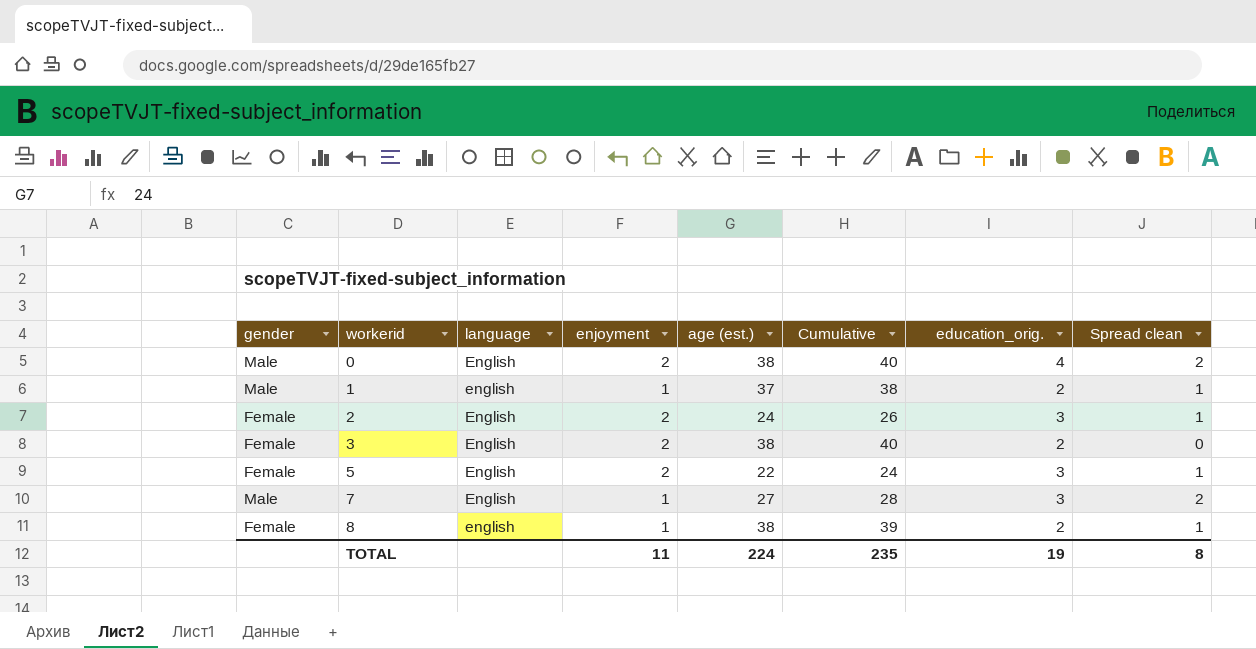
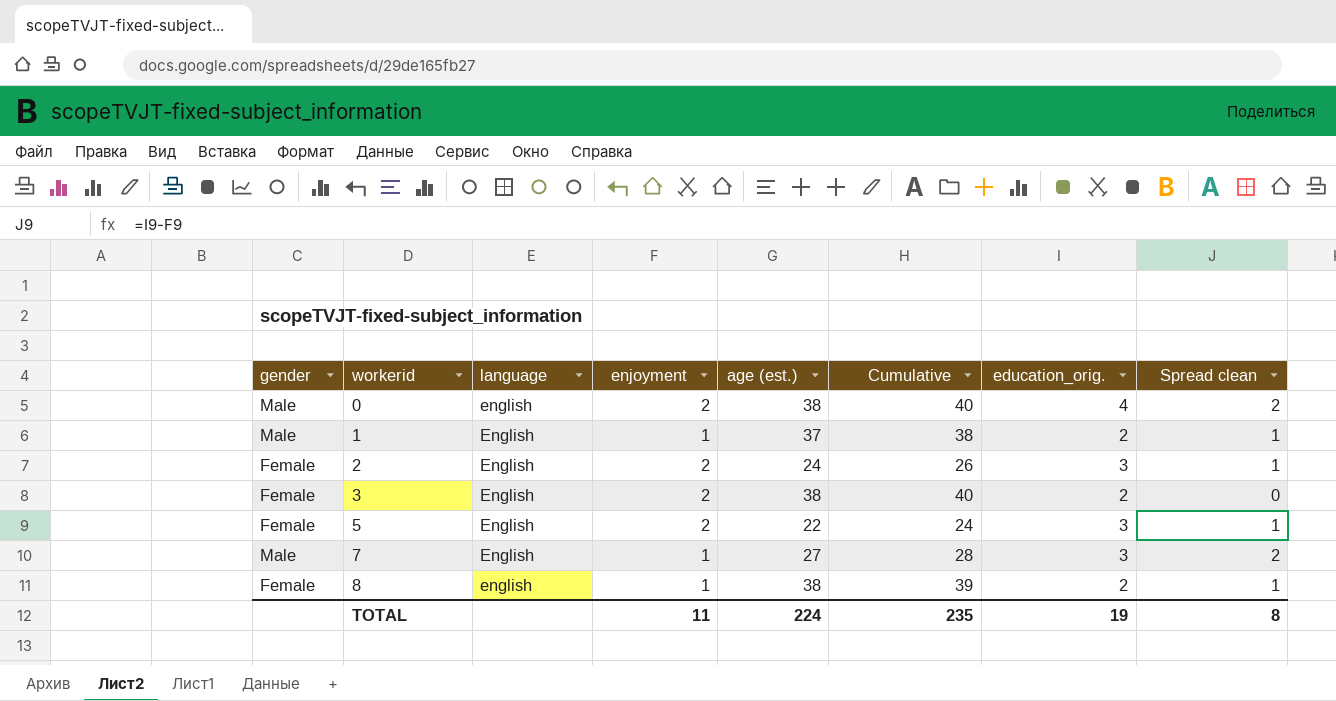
0 | language: English -> english
1 | language: english -> English

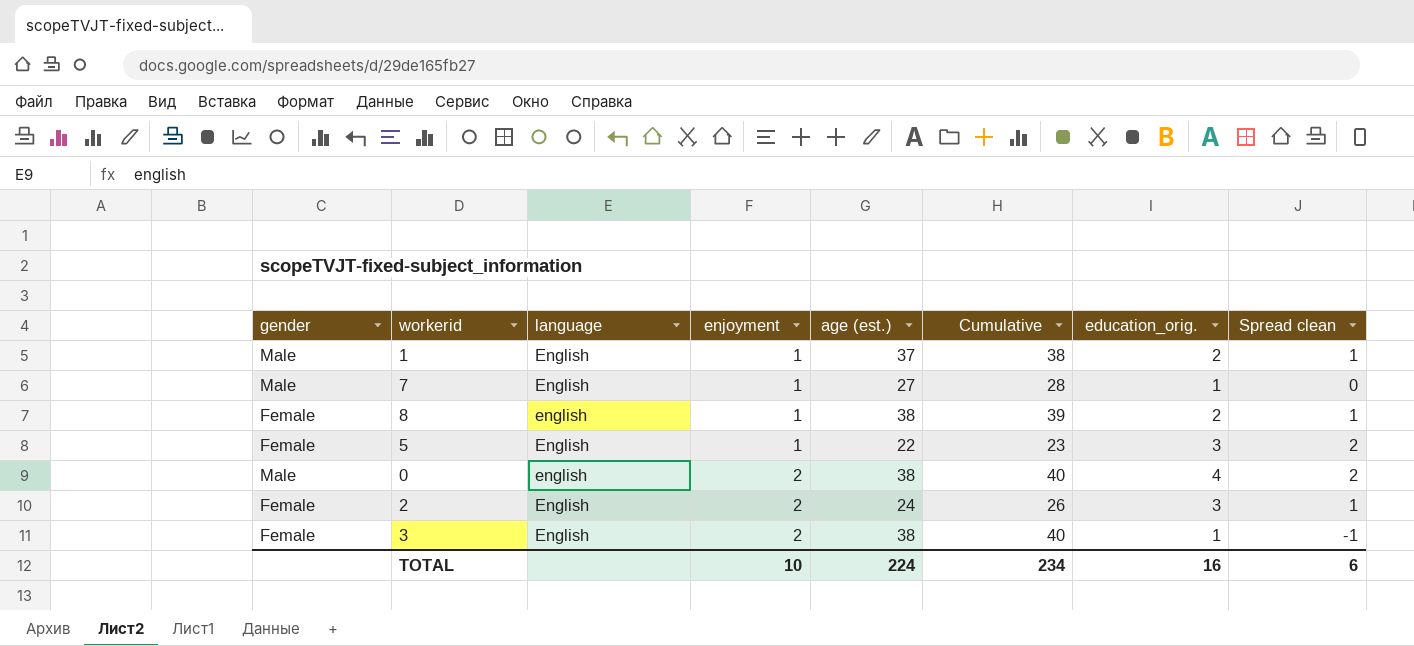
row order: workerid ascending -> enjoyment ascending
7 | education_orig.: 3 -> 1
7 | Spread clean: 2 -> 0
5 | enjoyment: 2 -> 1
5 | Cumulative: 24 -> 23
5 | Spread clean: 1 -> 2
3 | education_orig.: 2 -> 1
3 | Spread clean: 0 -> -1
TOTAL | enjoyment: 11 -> 10
TOTAL | Cumulative: 235 -> 234
TOTAL | education_orig.: 19 -> 16
TOTAL | Spread clean: 8 -> 6

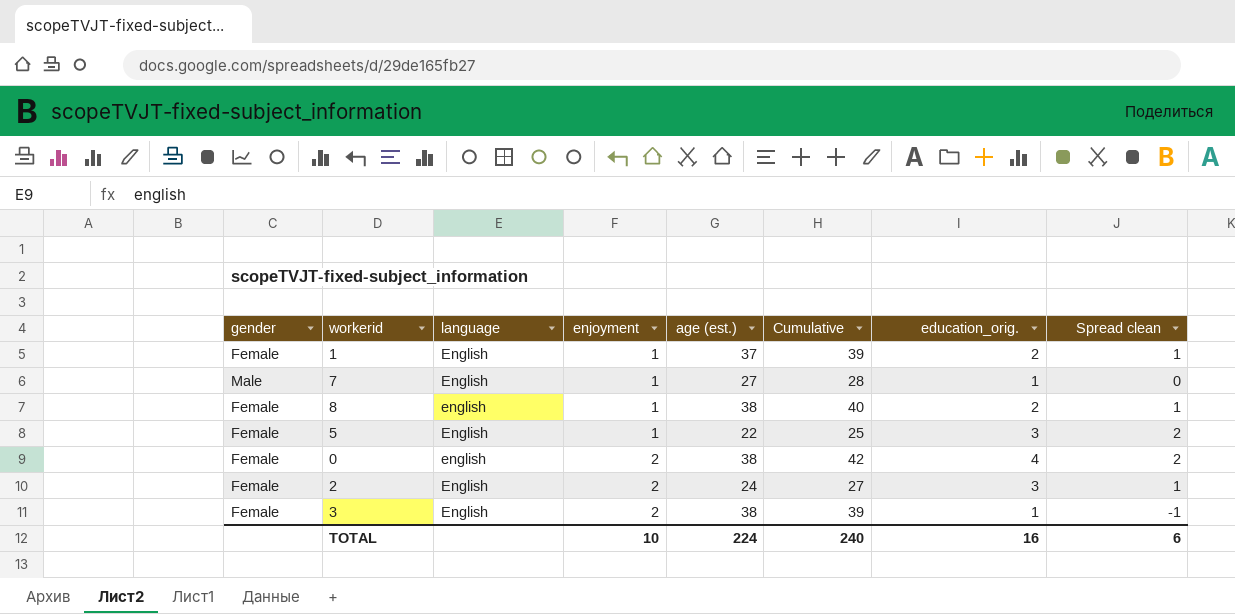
column Cumulative | formula: [enjoyment] + [age (est.)] -> [age (est.)] + [education_orig.]
1 | gender: Male -> Female
0 | gender: Male -> Female
TOTAL | Cumulative: 234 -> 240

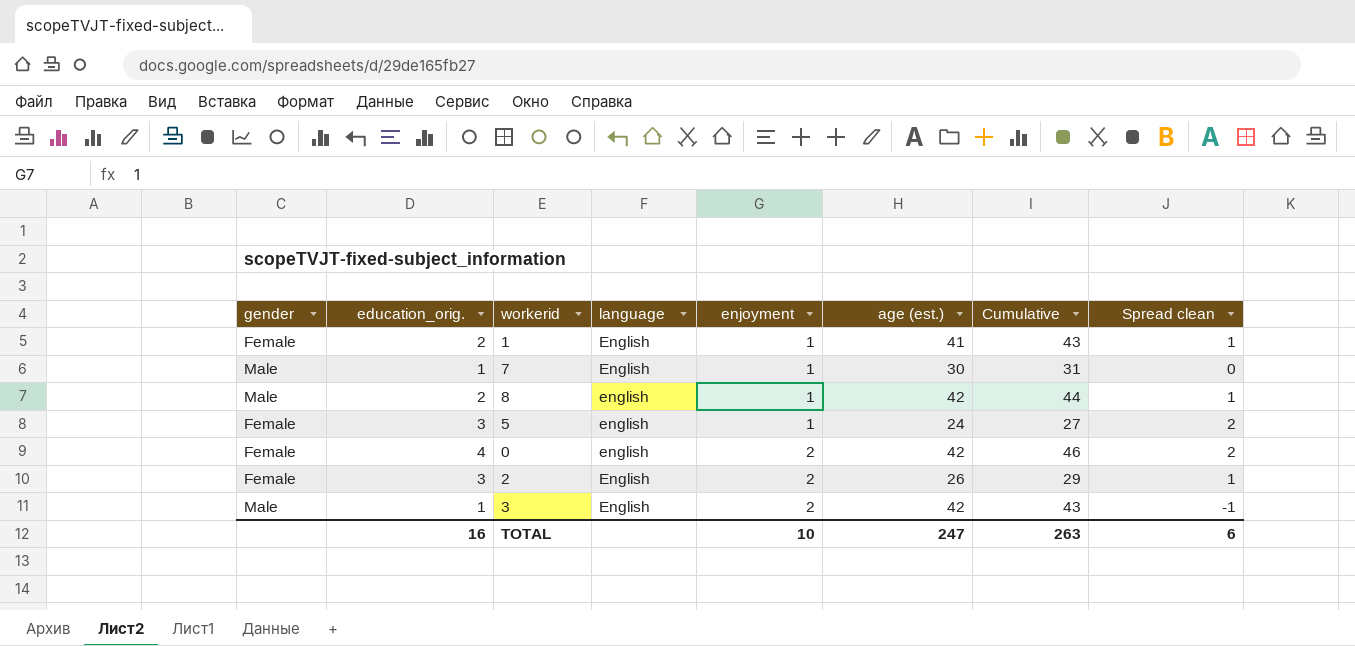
column education_orig. | position: 7 -> 2
1 | age (est.): 37 -> 41
1 | Cumulative: 39 -> 43
7 | age (est.): 27 -> 30
7 | Cumulative: 28 -> 31
8 | gender: Female -> Male
8 | age (est.): 38 -> 42
8 | Cumulative: 40 -> 44
5 | language: English -> english
5 | age (est.): 22 -> 24
5 | Cumulative: 25 -> 27
0 | age (est.): 38 -> 42
0 | Cumulative: 42 -> 46
2 | age (est.): 24 -> 26
2 | Cumulative: 27 -> 29
3 | gender: Female -> Male
3 | age (est.): 38 -> 42
3 | Cumulative: 39 -> 43
TOTAL | age (est.): 224 -> 247
TOTAL | Cumulative: 240 -> 263

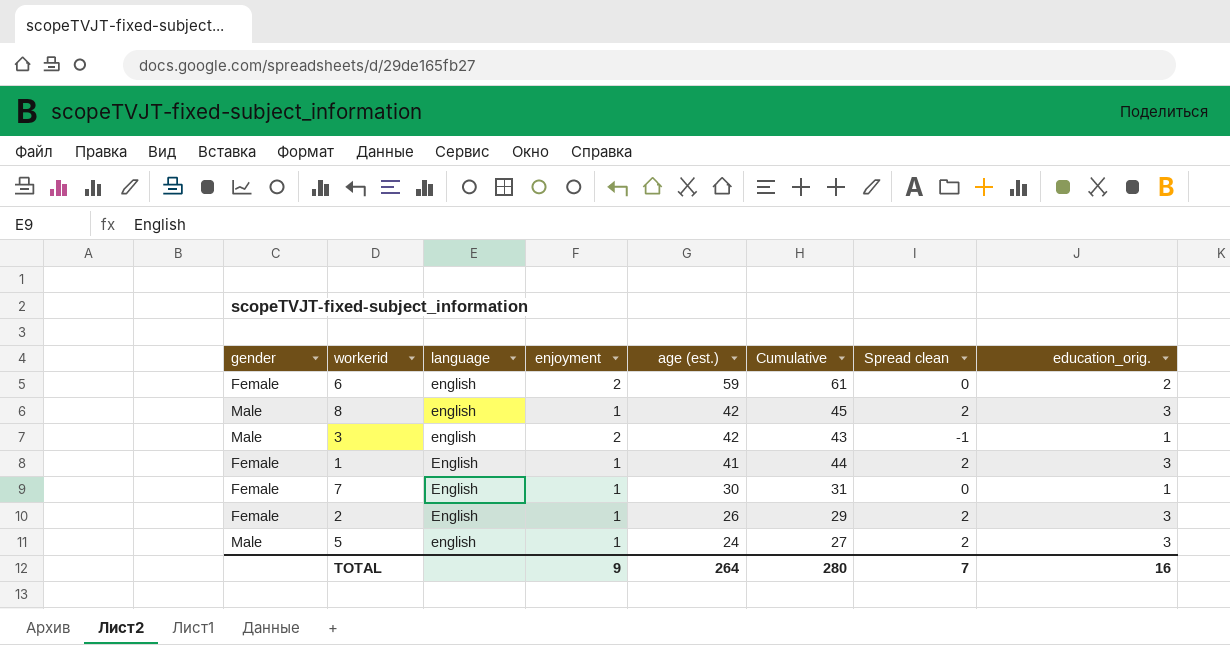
row order: enjoyment ascending -> age (est.) descending
column education_orig. | position: 2 -> 8
row 0: Female | 4 | english | 2 | 42 | 46 | 2 -> none
row 6: none -> Female | english | 2 | 59 | 61 | 0 | 2
8 | Cumulative: 44 -> 45
8 | Spread clean: 1 -> 2
8 | education_orig.: 2 -> 3
3 | language: English -> english
1 | Cumulative: 43 -> 44
1 | Spread clean: 1 -> 2
1 | education_orig.: 2 -> 3
7 | gender: Male -> Female
2 | enjoyment: 2 -> 1
2 | Spread clean: 1 -> 2
5 | gender: Female -> Male
TOTAL | enjoyment: 10 -> 9
TOTAL | age (est.): 247 -> 264
TOTAL | Cumulative: 263 -> 280
TOTAL | Spread clean: 6 -> 7

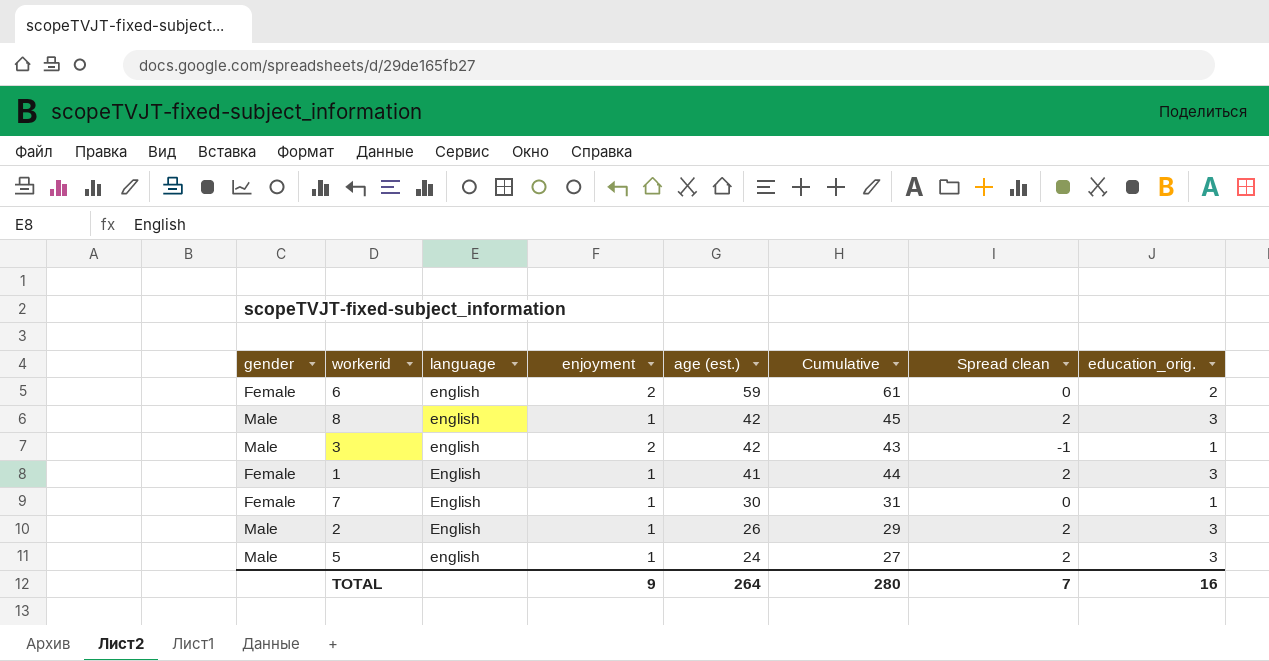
2 | gender: Female -> Male

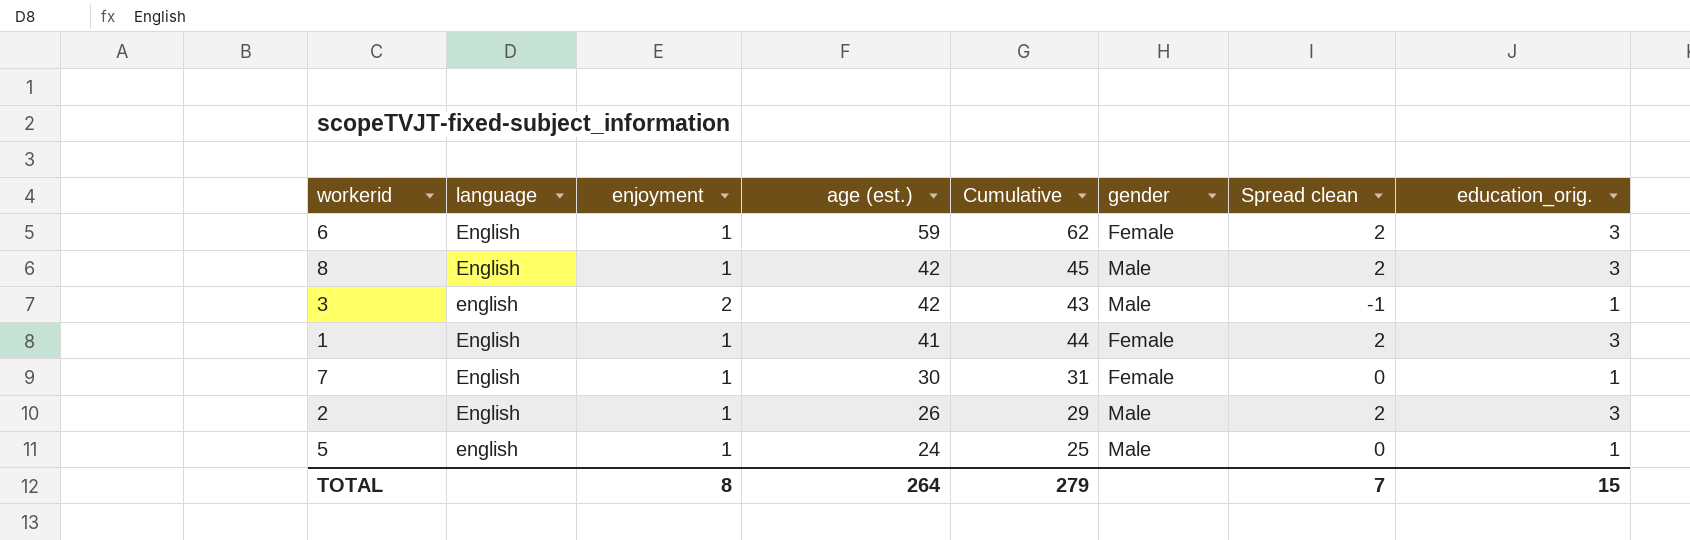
column gender | position: 1 -> 6
6 | language: english -> English
6 | enjoyment: 2 -> 1
6 | Cumulative: 61 -> 62
6 | Spread clean: 0 -> 2
6 | education_orig.: 2 -> 3
8 | language: english -> English
5 | Cumulative: 27 -> 25
5 | Spread clean: 2 -> 0
5 | education_orig.: 3 -> 1
TOTAL | enjoyment: 9 -> 8
TOTAL | Cumulative: 280 -> 279
TOTAL | education_orig.: 16 -> 15

